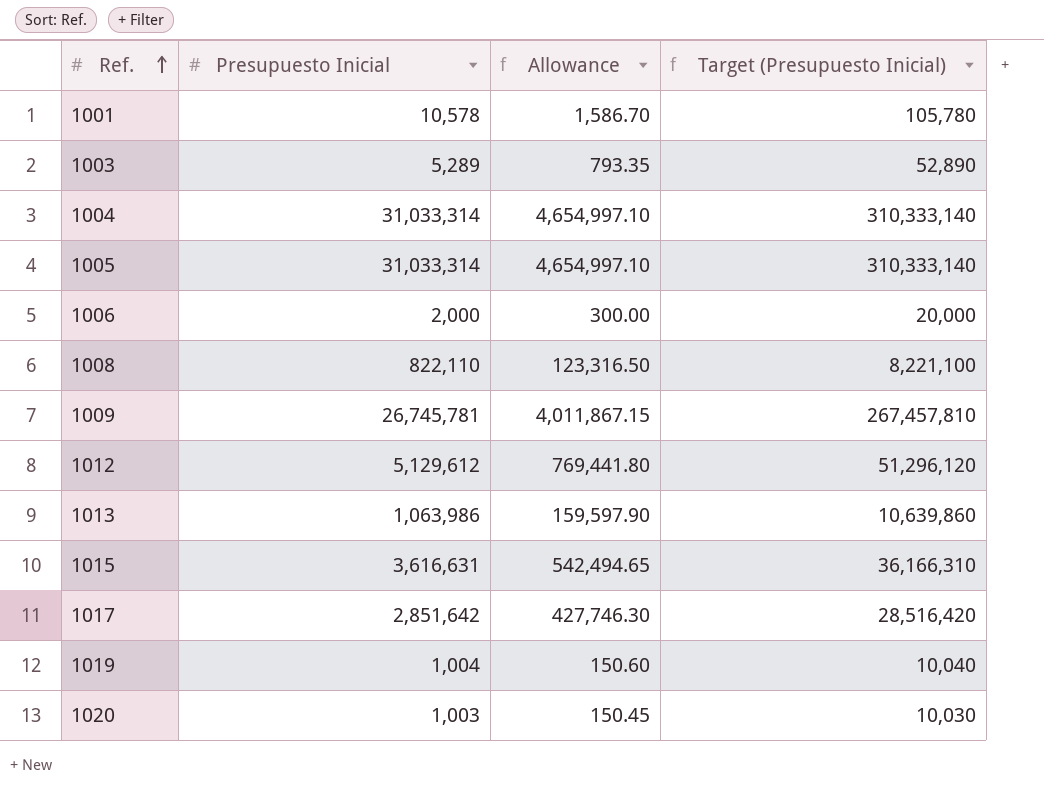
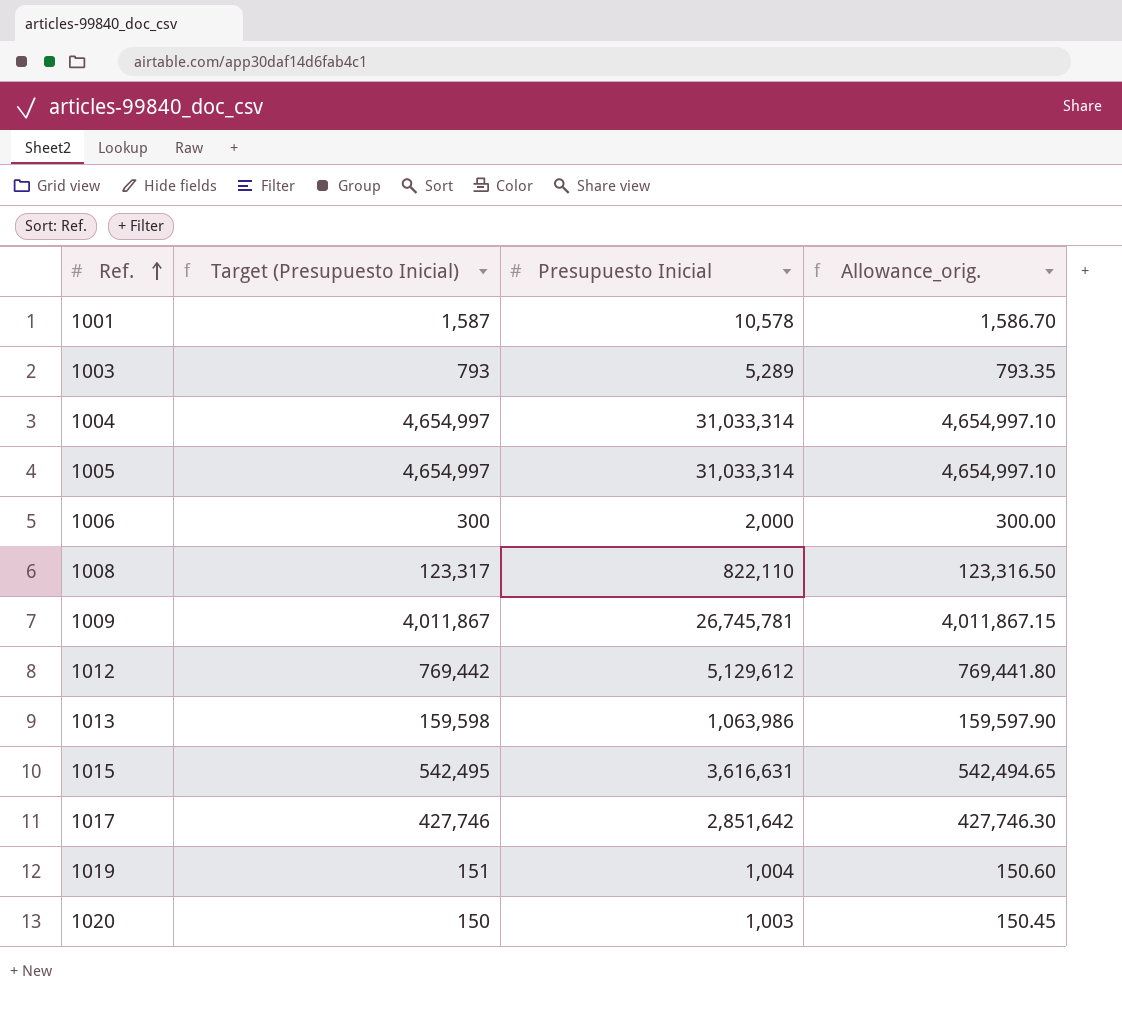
column Target (Presupuesto Inicial) | formula: [Presupuesto Inicial] * 10 -> [Presupuesto Inicial] * 0.15
column Target (Presupuesto Inicial) | position: 4 -> 2
column name: Allowance -> Allowance_orig.

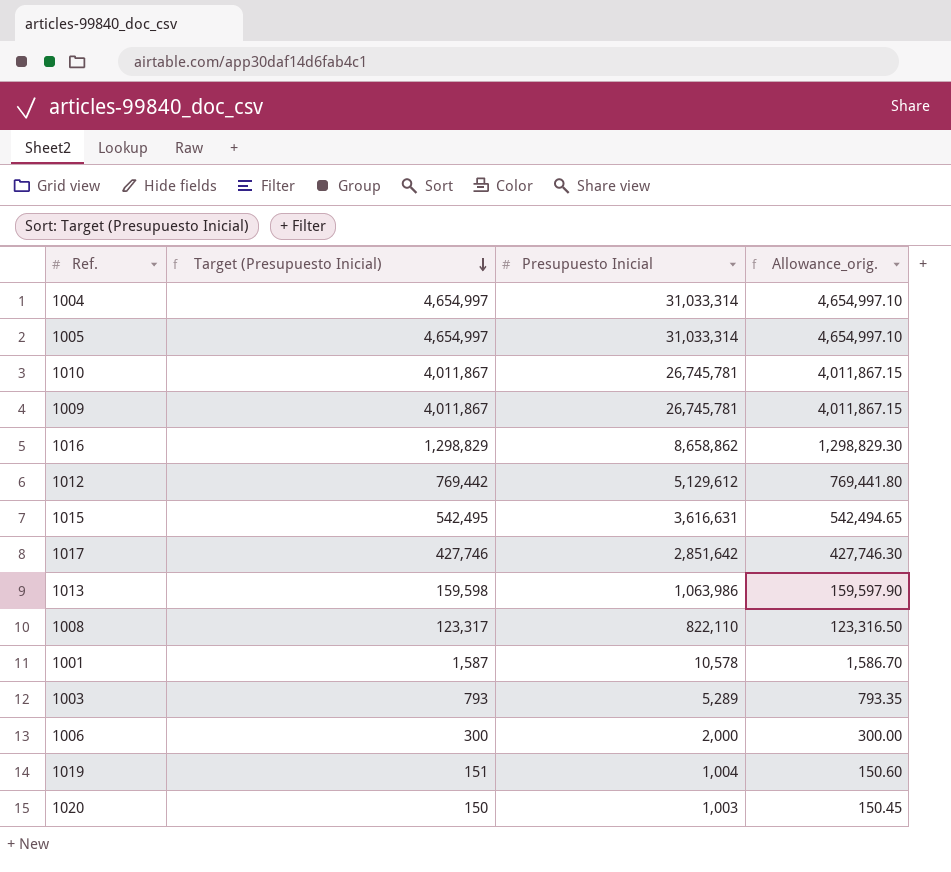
row order: Ref. ascending -> Target (Presupuesto Inicial) descending
row 1010: none -> 4,011,867 | 26,745,781 | 4,011,867.15
row 1016: none -> 1,298,829 | 8,658,862 | 1,298,829.30

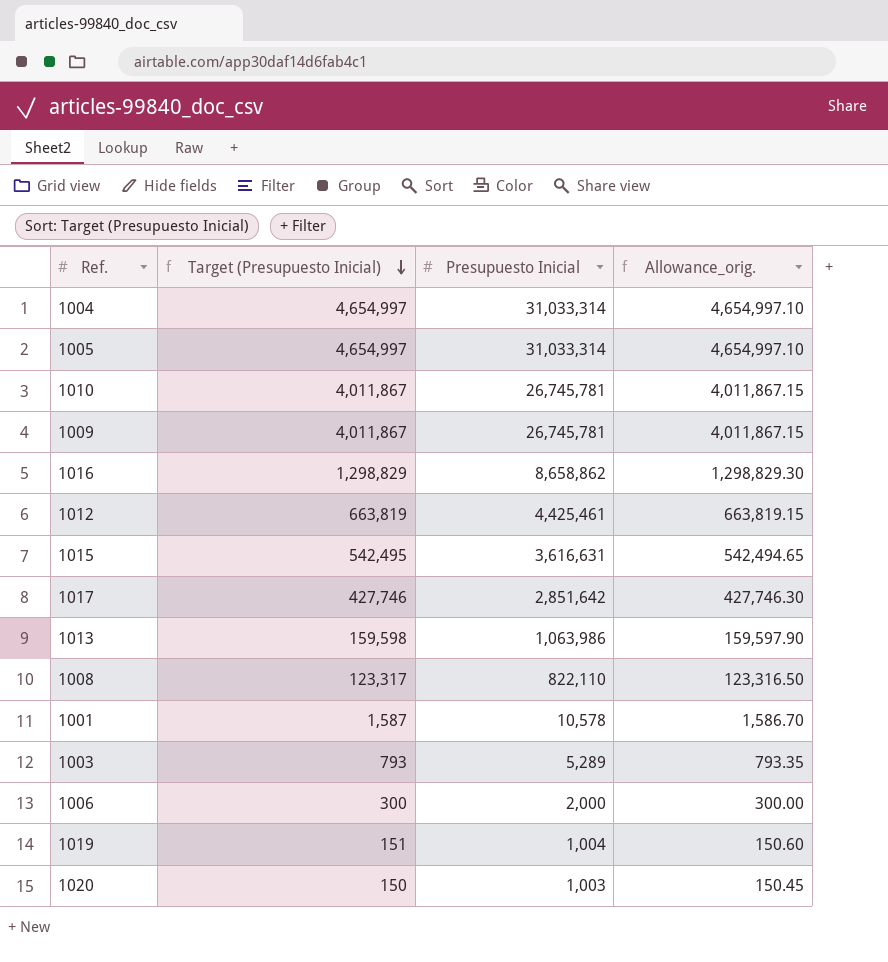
1012 | Target (Presupuesto Inicial): 769,442 -> 663,819
1012 | Presupuesto Inicial: 5,129,612 -> 4,425,461
1012 | Allowance_orig.: 769,441.80 -> 663,819.15

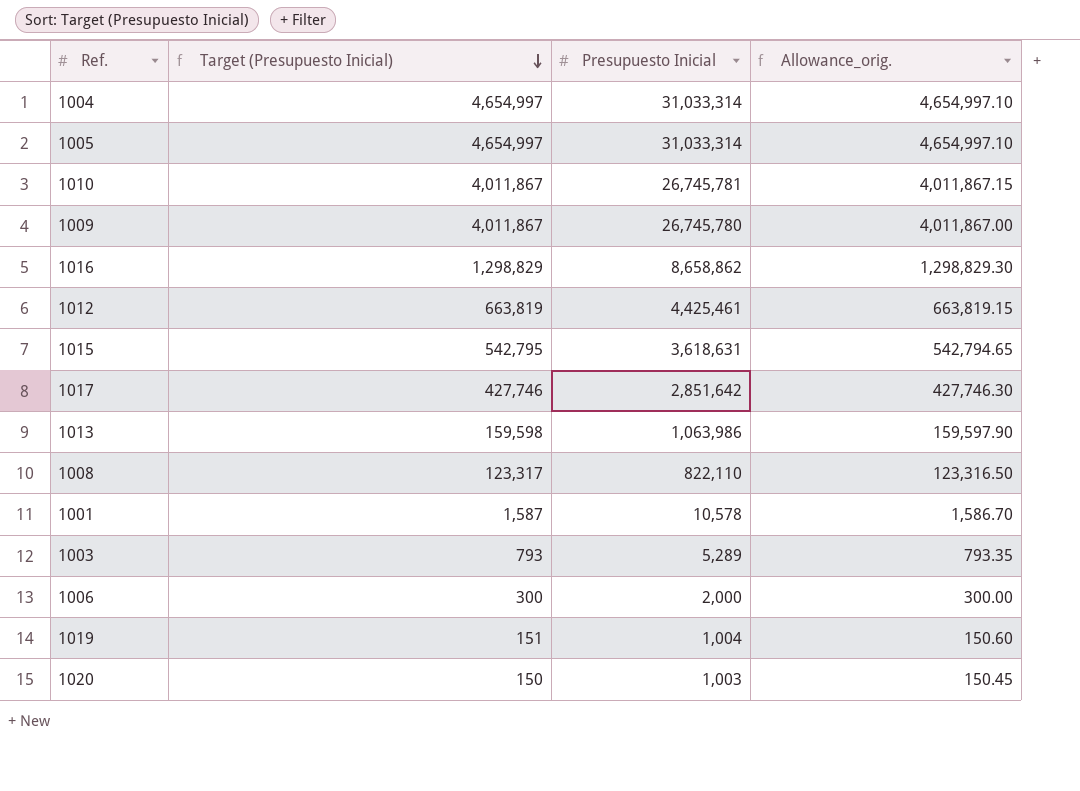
1009 | Presupuesto Inicial: 26,745,781 -> 26,745,780
1009 | Allowance_orig.: 4,011,867.15 -> 4,011,867.00
1015 | Target (Presupuesto Inicial): 542,495 -> 542,795
1015 | Presupuesto Inicial: 3,616,631 -> 3,618,631
1015 | Allowance_orig.: 542,494.65 -> 542,794.65

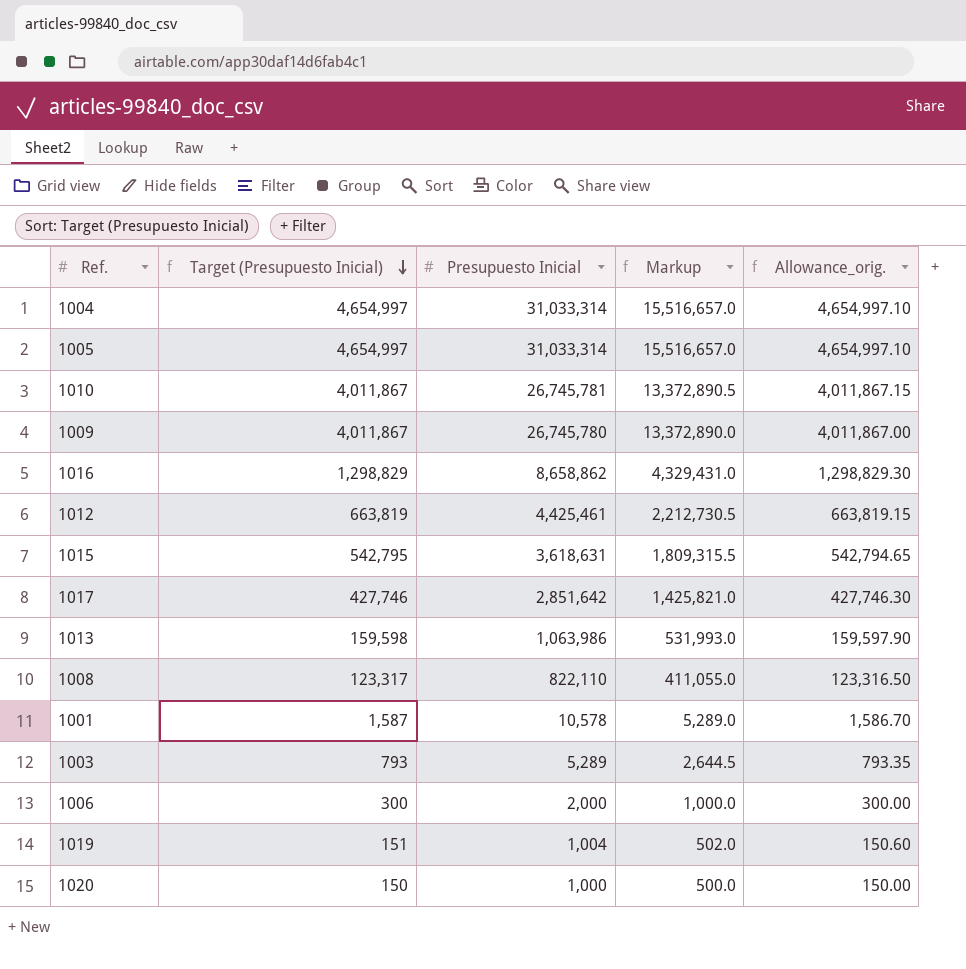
column Markup | formula: none -> [Presupuesto Inicial] * 0.5
1020 | Presupuesto Inicial: 1,003 -> 1,000
1020 | Allowance_orig.: 150.45 -> 150.00

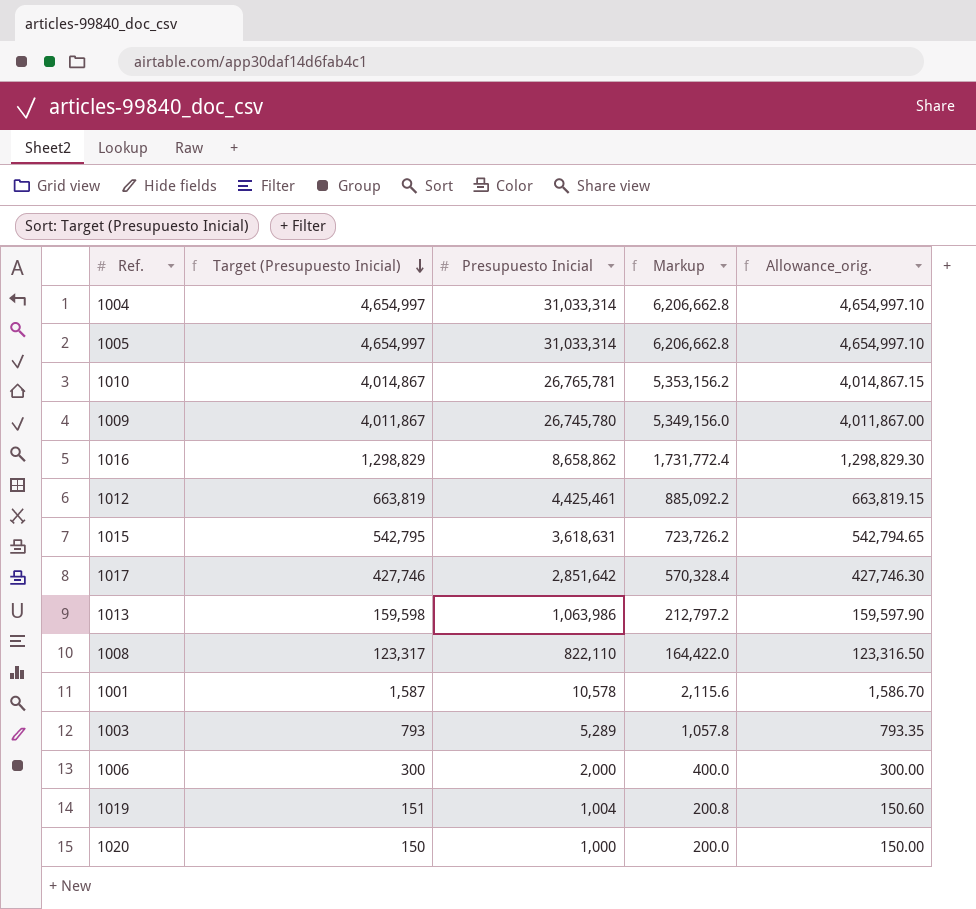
column Markup | formula: [Presupuesto Inicial] * 0.5 -> [Presupuesto Inicial] * 0.2
1010 | Target (Presupuesto Inicial): 4,011,867 -> 4,014,867
1010 | Presupuesto Inicial: 26,745,781 -> 26,765,781
1010 | Allowance_orig.: 4,011,867.15 -> 4,014,867.15

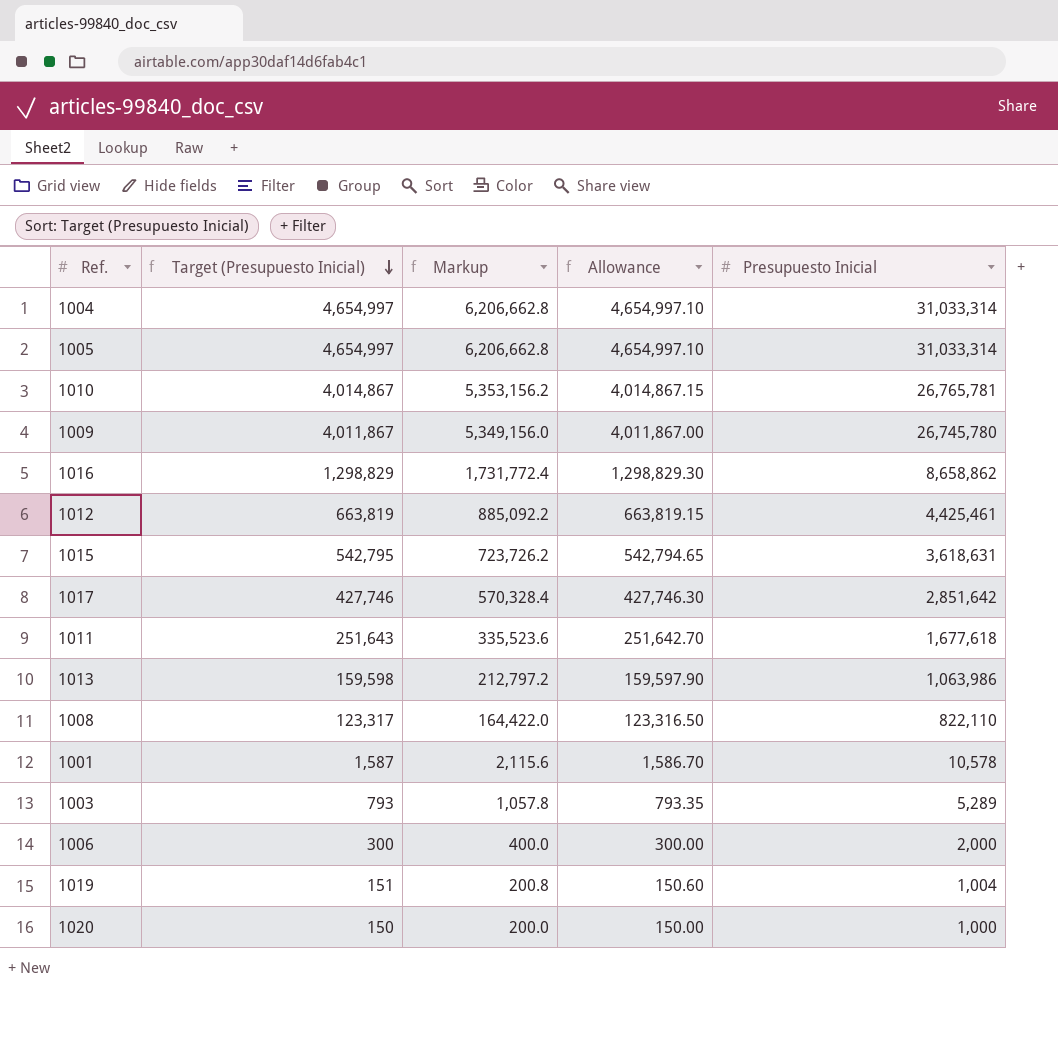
column name: Allowance_orig. -> Allowance
column Presupuesto Inicial | position: 3 -> 5
row 1011: none -> 251,643 | 335,523.6 | 251,642.70 | 1,677,618

